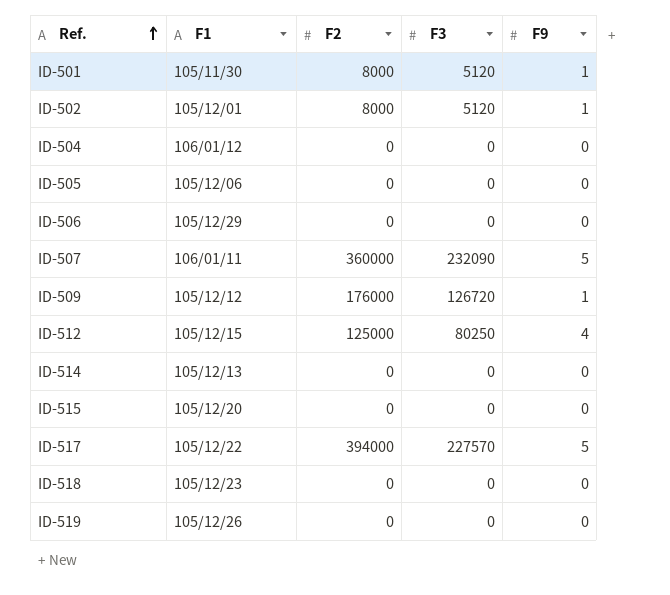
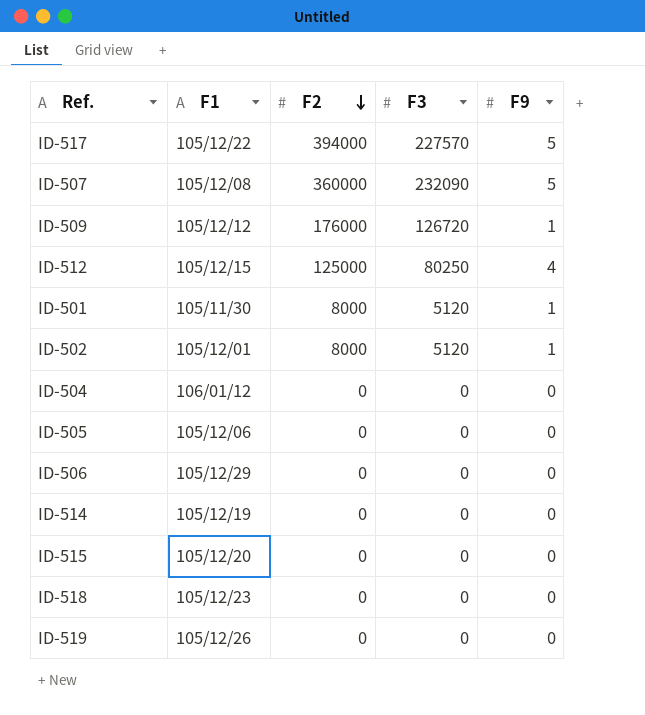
row order: Ref. ascending -> F2 descending
ID-507 | F1: 106/01/11 -> 105/12/08
ID-514 | F1: 105/12/13 -> 105/12/19

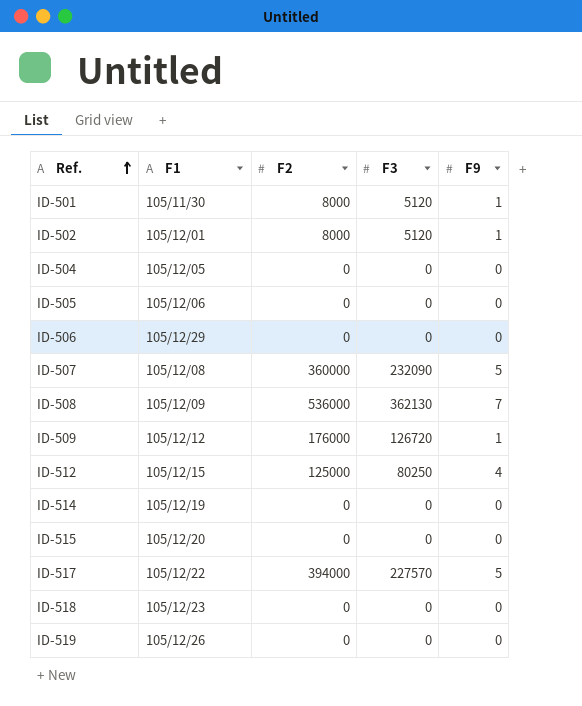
row order: F2 descending -> Ref. ascending
ID-504 | F1: 106/01/12 -> 105/12/05
row ID-508: none -> 105/12/09 | 536000 | 362130 | 7

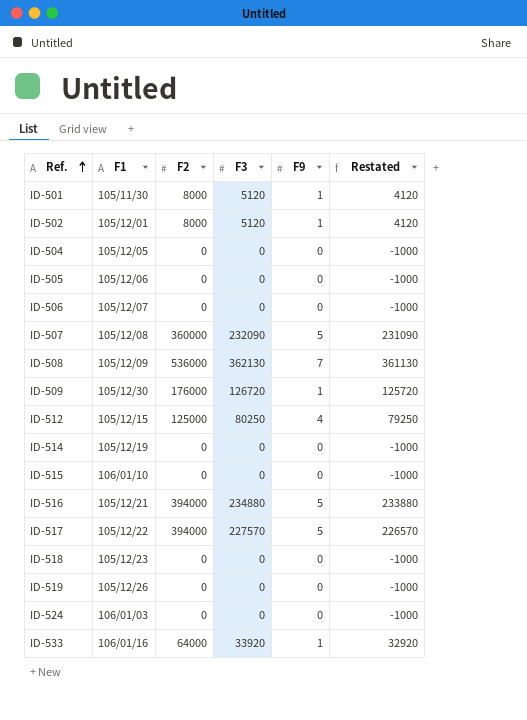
column Restated | formula: none -> [F3] - 1000
ID-506 | F1: 105/12/29 -> 105/12/07
ID-509 | F1: 105/12/12 -> 105/12/30
ID-515 | F1: 105/12/20 -> 106/01/10
row ID-516: none -> 105/12/21 | 394000 | 234880 | 5 | 233880
row ID-524: none -> 106/01/03 | 0 | 0 | 0 | -1000
row ID-533: none -> 106/01/16 | 64000 | 33920 | 1 | 32920

